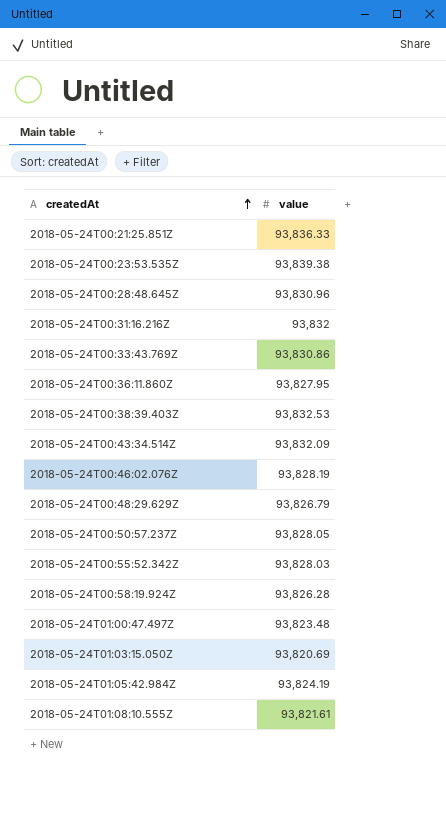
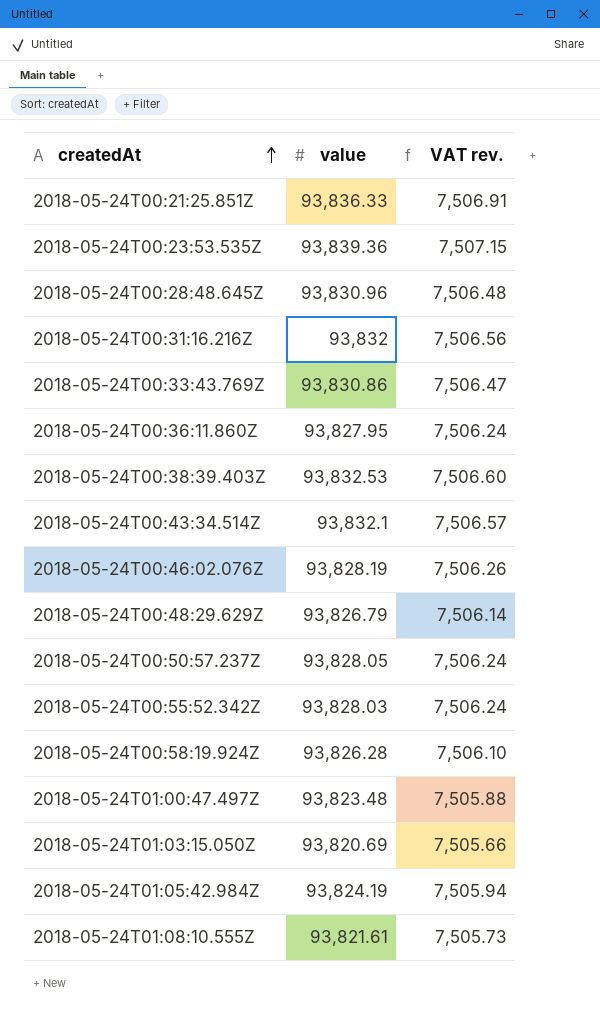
column VAT rev. | formula: none -> [value] * 0.08
2018-05-24T00:23:53.535Z | value: 93,839.38 -> 93,839.36
2018-05-24T00:43:34.514Z | value: 93,832.09 -> 93,832.1

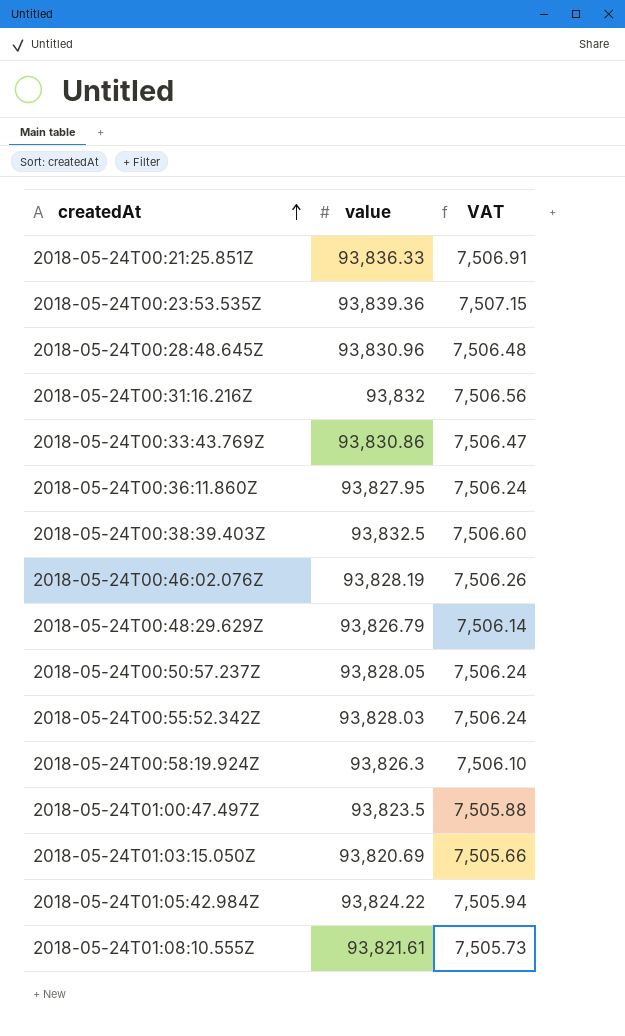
column name: VAT rev. -> VAT
row 2018-05-24T00:43:34.514Z: 93,832.1 | 7,506.57 -> none
2018-05-24T00:38:39.403Z | value: 93,832.53 -> 93,832.5
2018-05-24T00:58:19.924Z | value: 93,826.28 -> 93,826.3
2018-05-24T01:00:47.497Z | value: 93,823.48 -> 93,823.5
2018-05-24T01:05:42.984Z | value: 93,824.19 -> 93,824.22

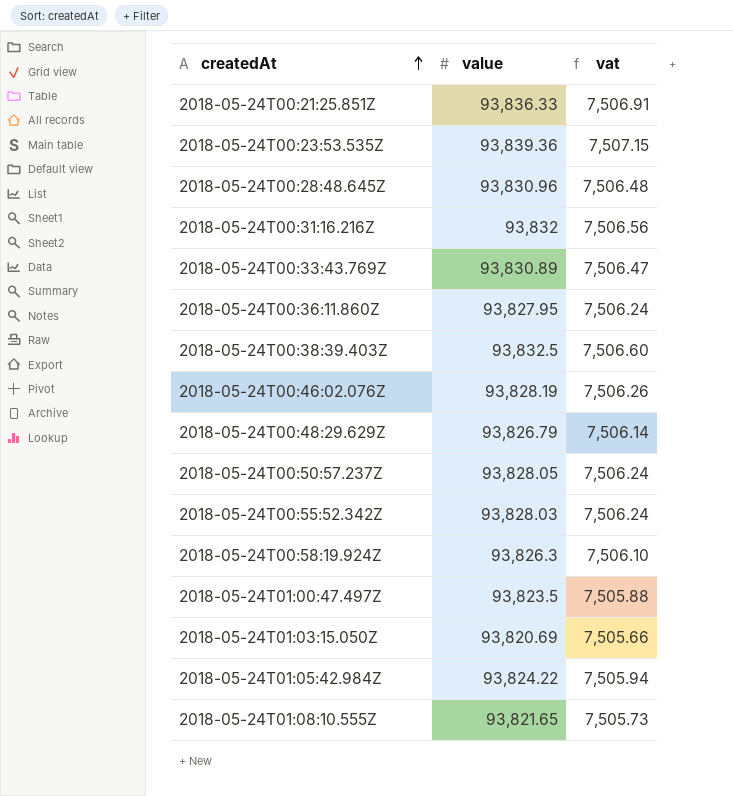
column name: VAT -> vat
2018-05-24T00:33:43.769Z | value: 93,830.86 -> 93,830.89
2018-05-24T01:08:10.555Z | value: 93,821.61 -> 93,821.65

